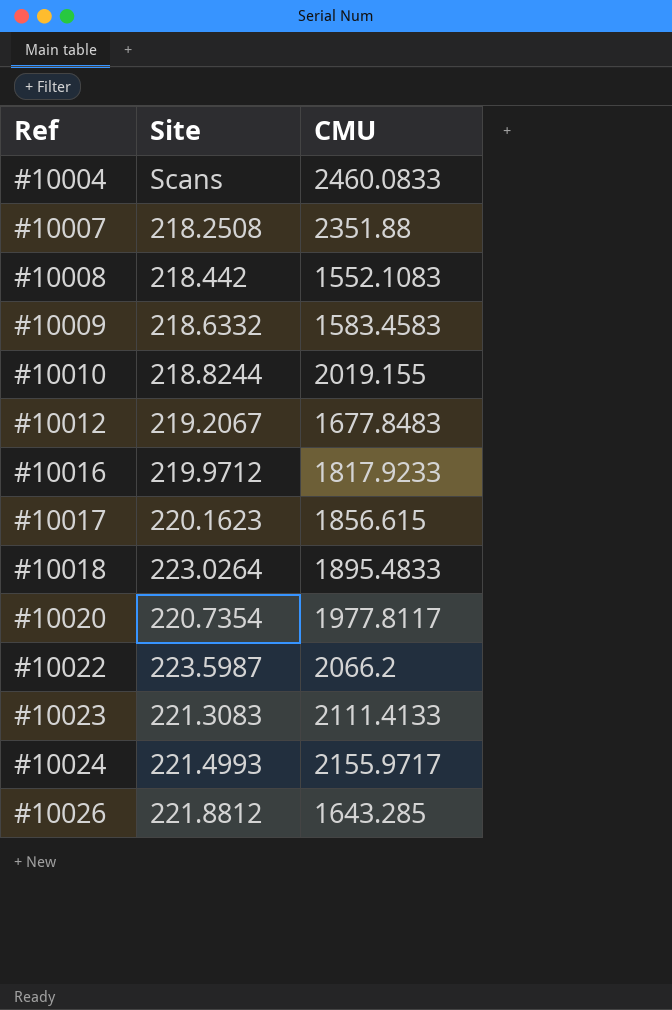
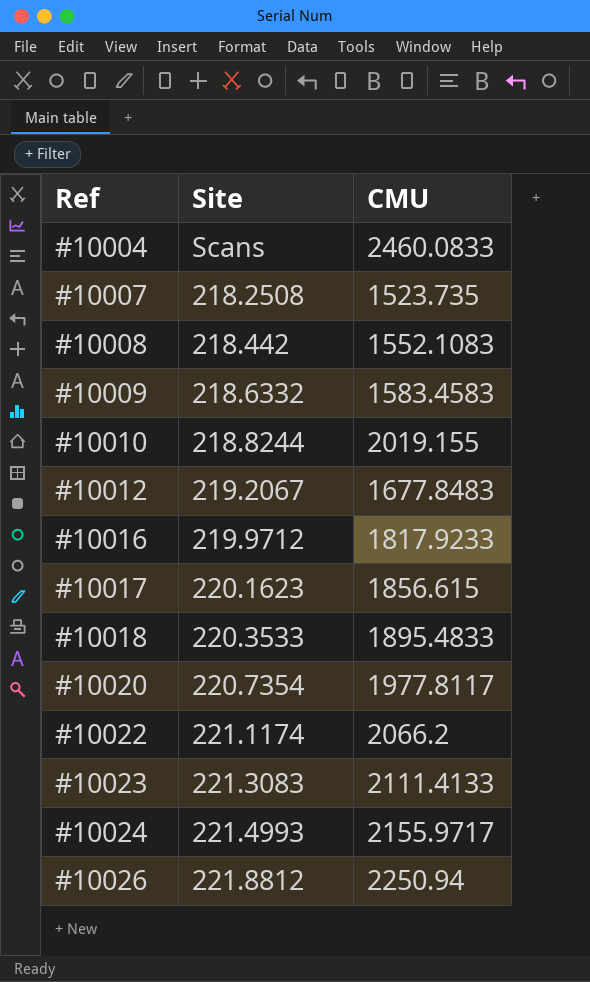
#10007 | CMU: 2351.88 -> 1523.735
#10018 | Site: 223.0264 -> 220.3533
#10022 | Site: 223.5987 -> 221.1174
#10026 | CMU: 1643.285 -> 2250.94

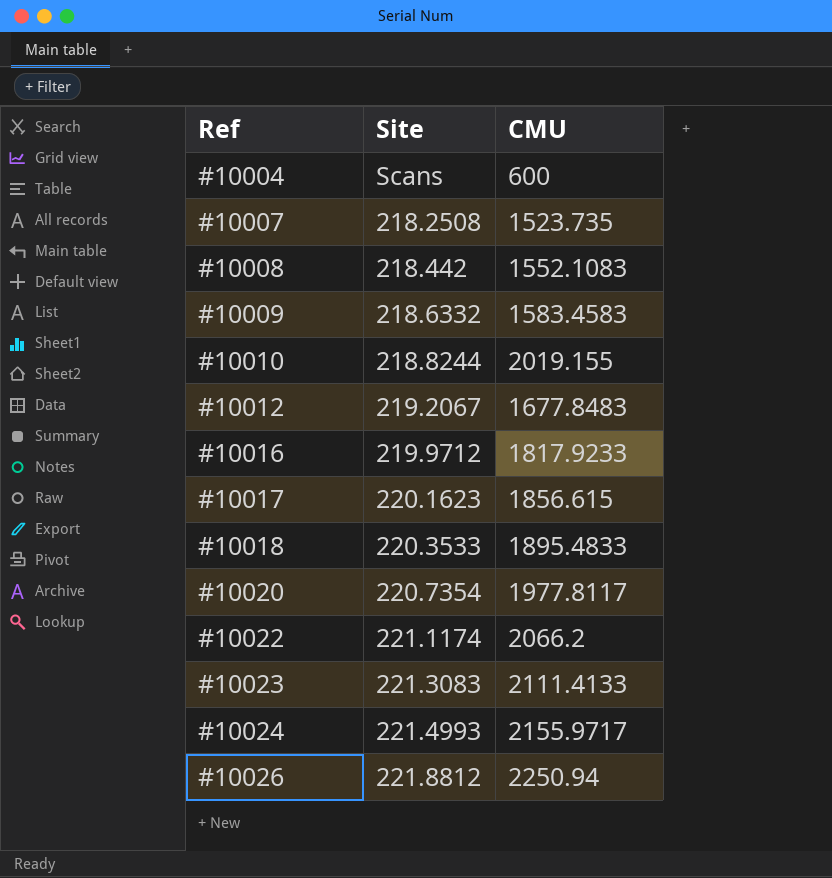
#10004 | CMU: 2460.0833 -> 600

